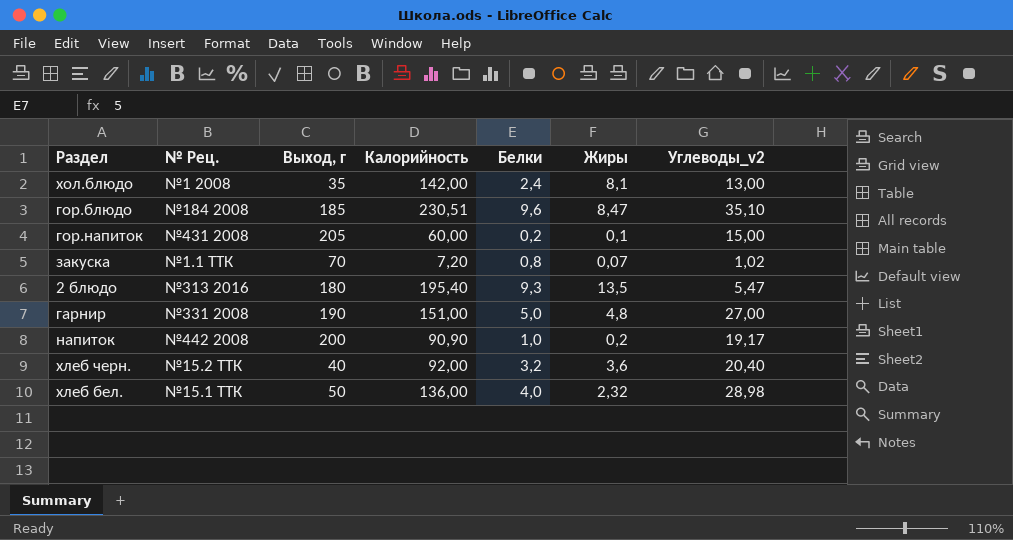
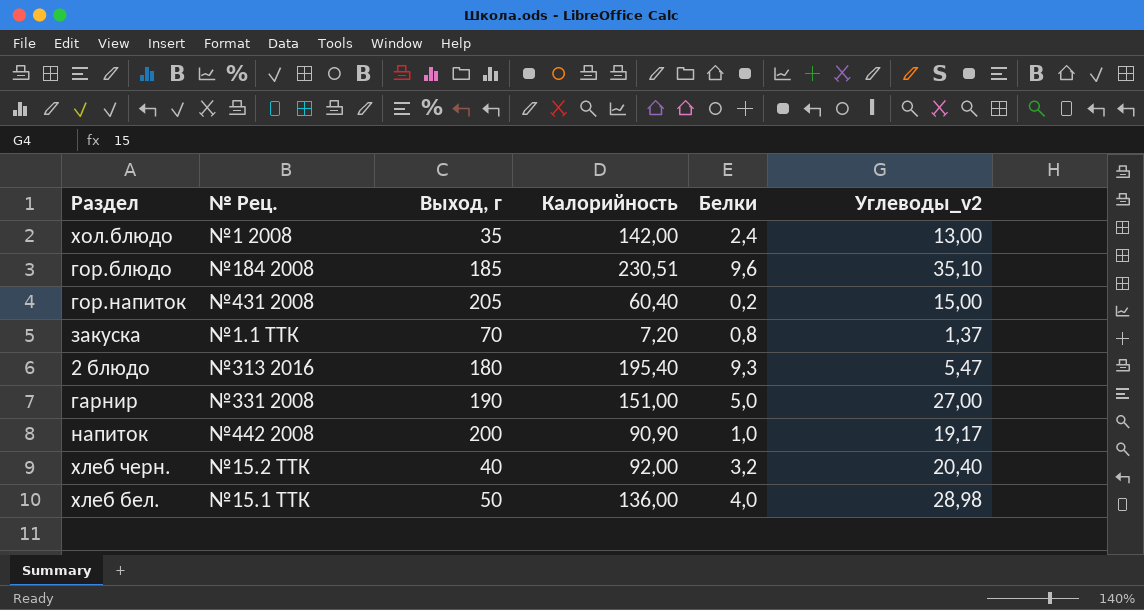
column Жиры | position: 6 -> none
гор.напиток | Калорийность: 60,00 -> 60,40
закуска | Углеводы_v2: 1,02 -> 1,37

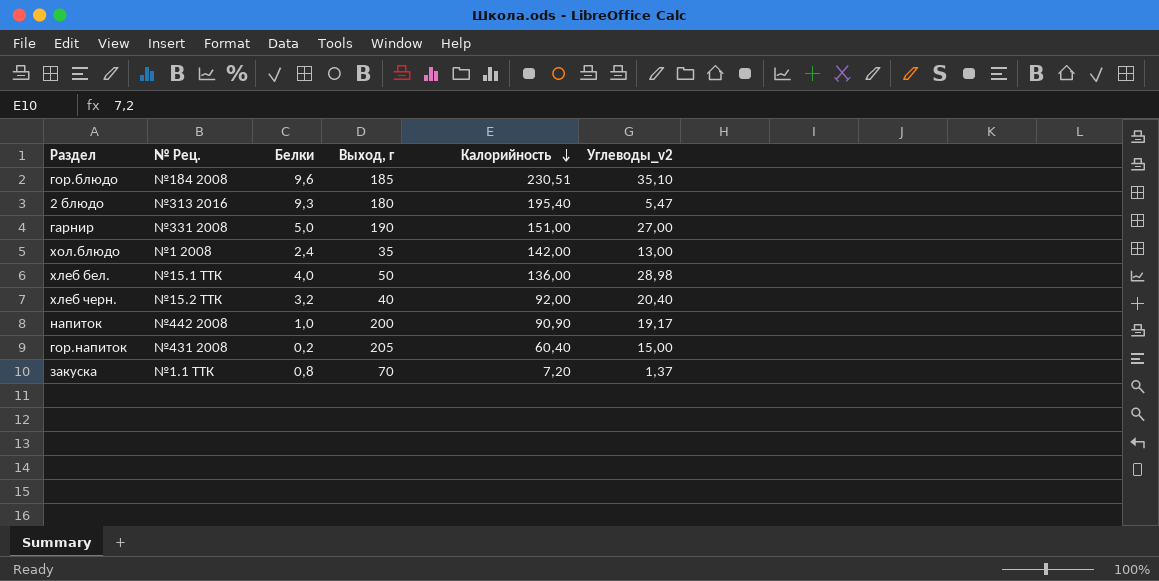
row order: none -> Калорийность descending
column Белки | position: 5 -> 3

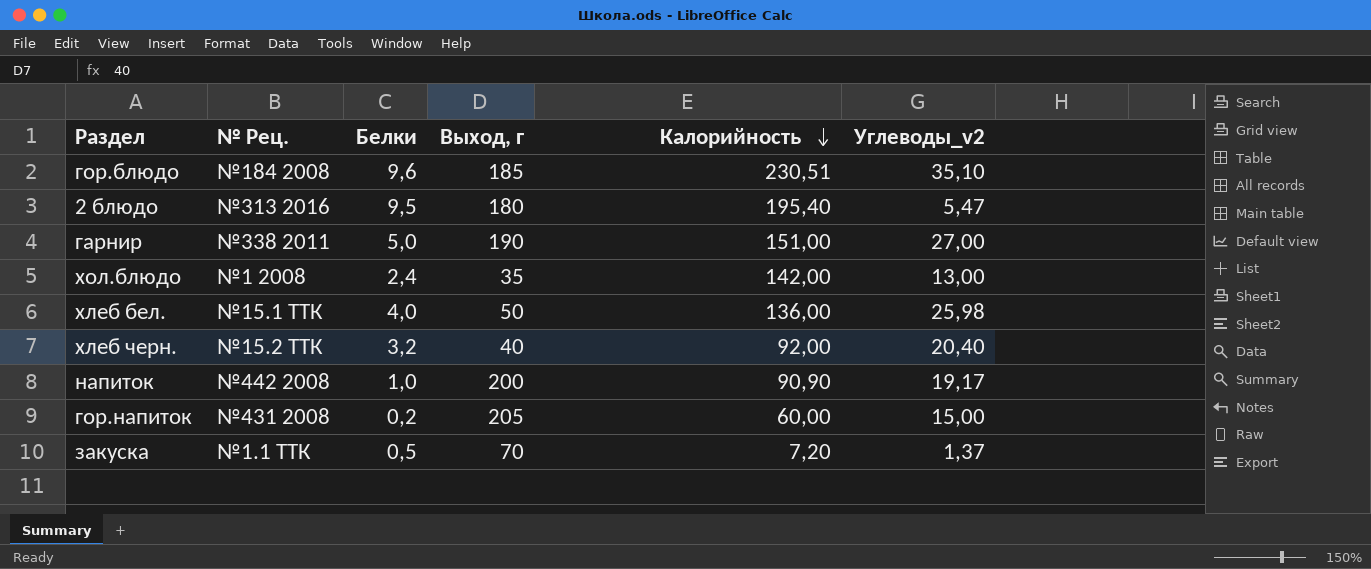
2 блюдо | Белки: 9,3 -> 9,5
гарнир | № Рец.: №331 2008 -> №338 2011
хлеб бел. | Углеводы_v2: 28,98 -> 25,98
гор.напиток | Калорийность: 60,40 -> 60,00
закуска | Белки: 0,8 -> 0,5

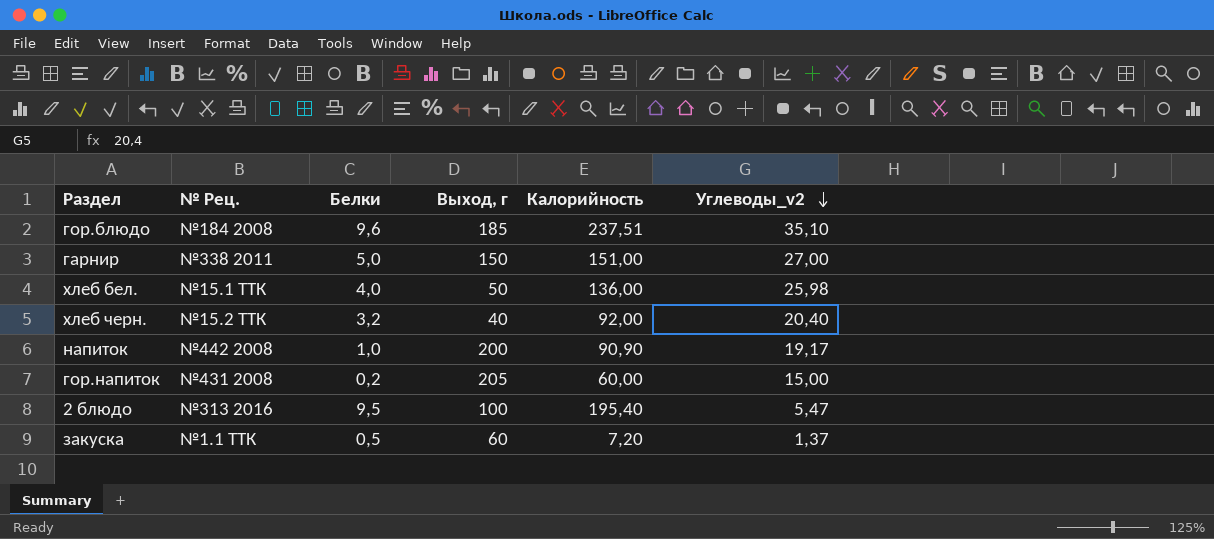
row order: Калорийность descending -> Углеводы_v2 descending
row хол.блюдо: №1 2008 | 2,4 | 35 | 142,00 | 13,00 -> none
гор.блюдо | Калорийность: 230,51 -> 237,51
гарнир | Выход, г: 190 -> 150
2 блюдо | Выход, г: 180 -> 100
закуска | Выход, г: 70 -> 60

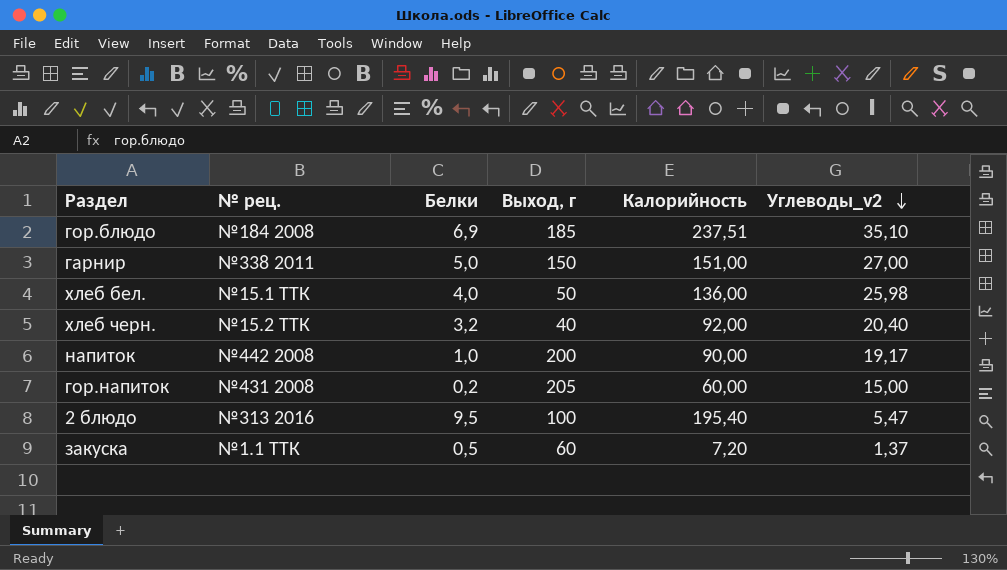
column name: № Рец. -> № рец.
гор.блюдо | Белки: 9,6 -> 6,9
напиток | Калорийность: 90,90 -> 90,00

